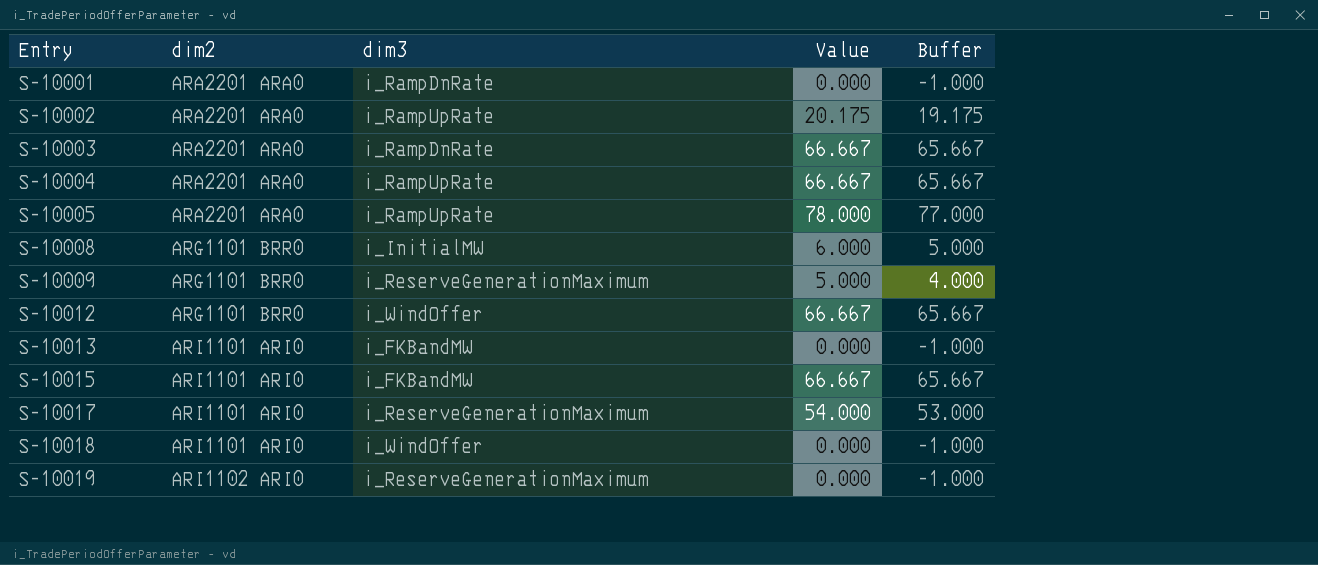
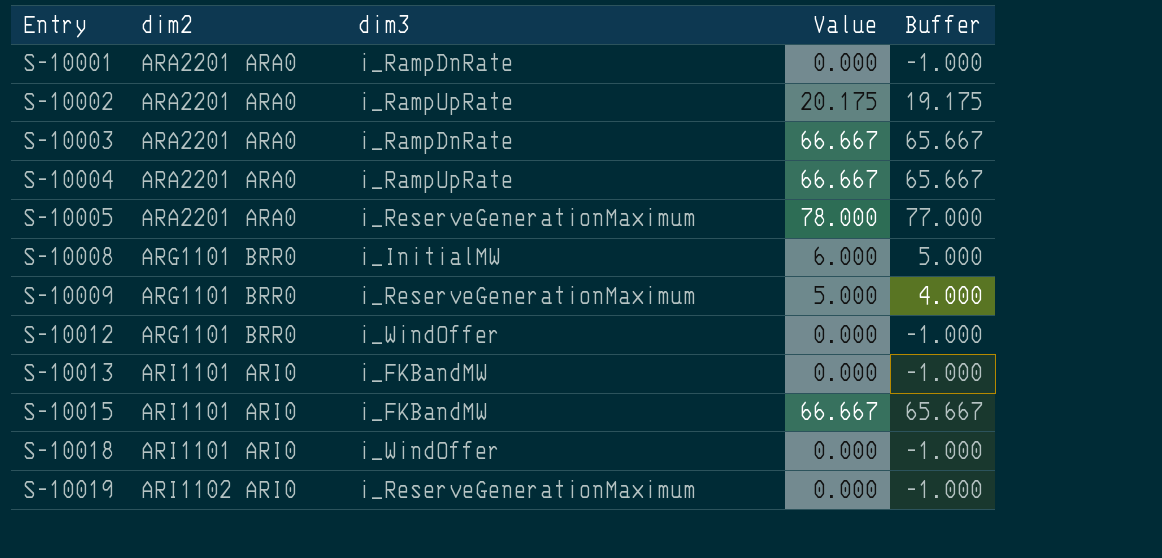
row S-10017: ARI1101 ARI0 | i_ReserveGenerationMaximum | 54.000 | 53.000 -> none
S-10005 | dim3: i_RampUpRate -> i_ReserveGenerationMaximum
S-10012 | Value: 66.667 -> 0.000
S-10012 | Buffer: 65.667 -> -1.000

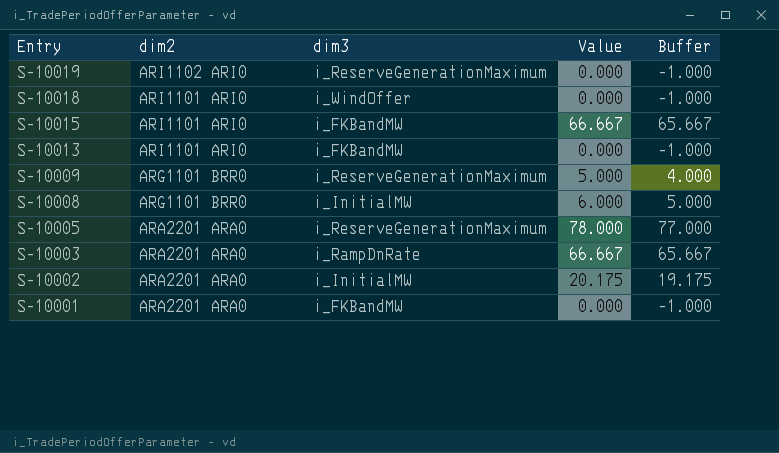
row order: Entry ascending -> Entry descending
row S-10004: ARA2201 ARA0 | i_RampUpRate | 66.667 | 65.667 -> none
row S-10012: ARG1101 BRR0 | i_WindOffer | 0.000 | -1.000 -> none
S-10002 | dim3: i_RampUpRate -> i_InitialMW
S-10001 | dim3: i_RampDnRate -> i_FKBandMW

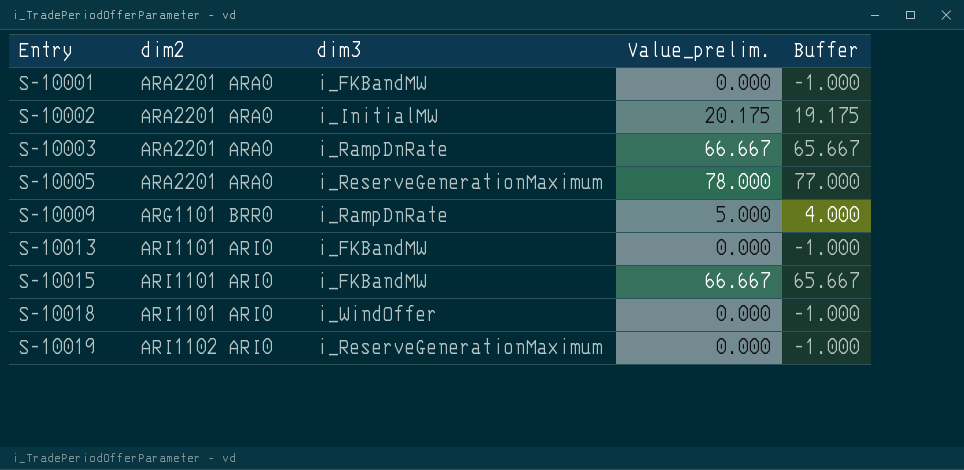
row order: Entry descending -> Entry ascending
column name: Value -> Value_prelim.
row S-10008: ARG1101 BRR0 | i_InitialMW | 6.000 | 5.000 -> none
S-10009 | dim3: i_ReserveGenerationMaximum -> i_RampDnRate

